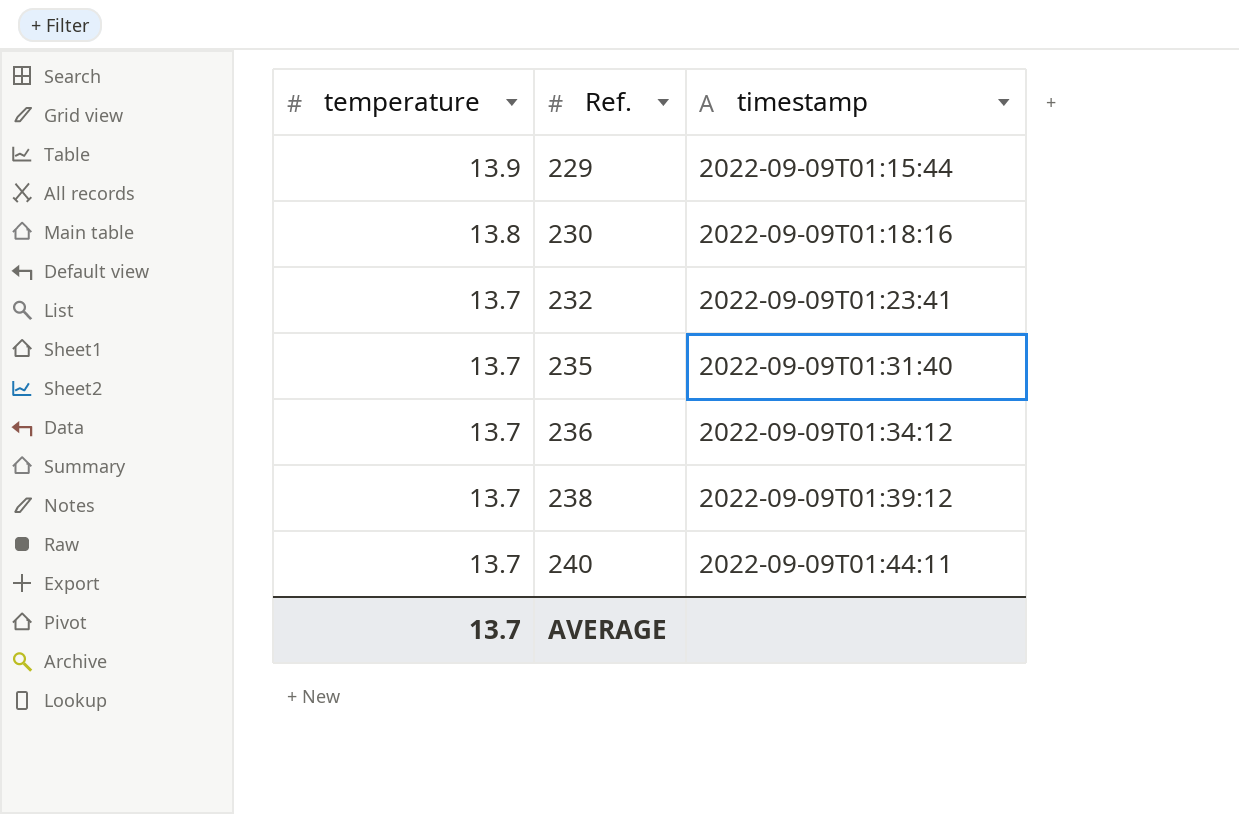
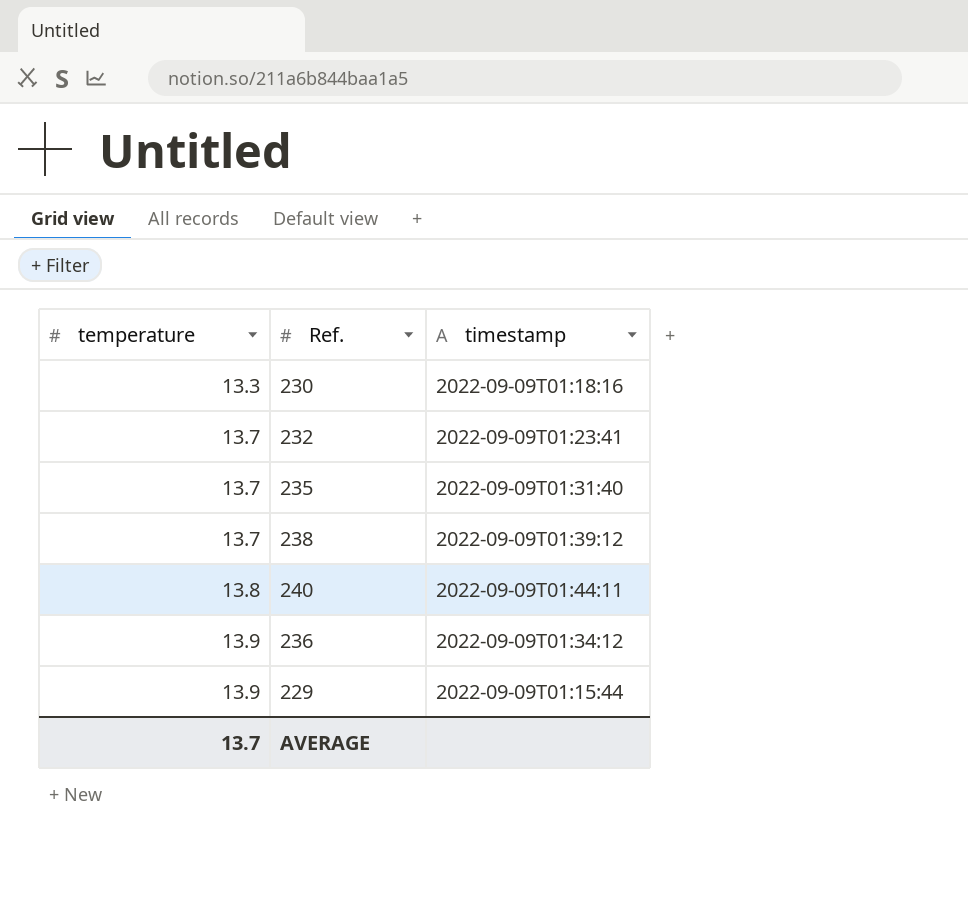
row order: temperature descending -> temperature ascending
230 | temperature: 13.8 -> 13.3
240 | temperature: 13.7 -> 13.8
236 | temperature: 13.7 -> 13.9

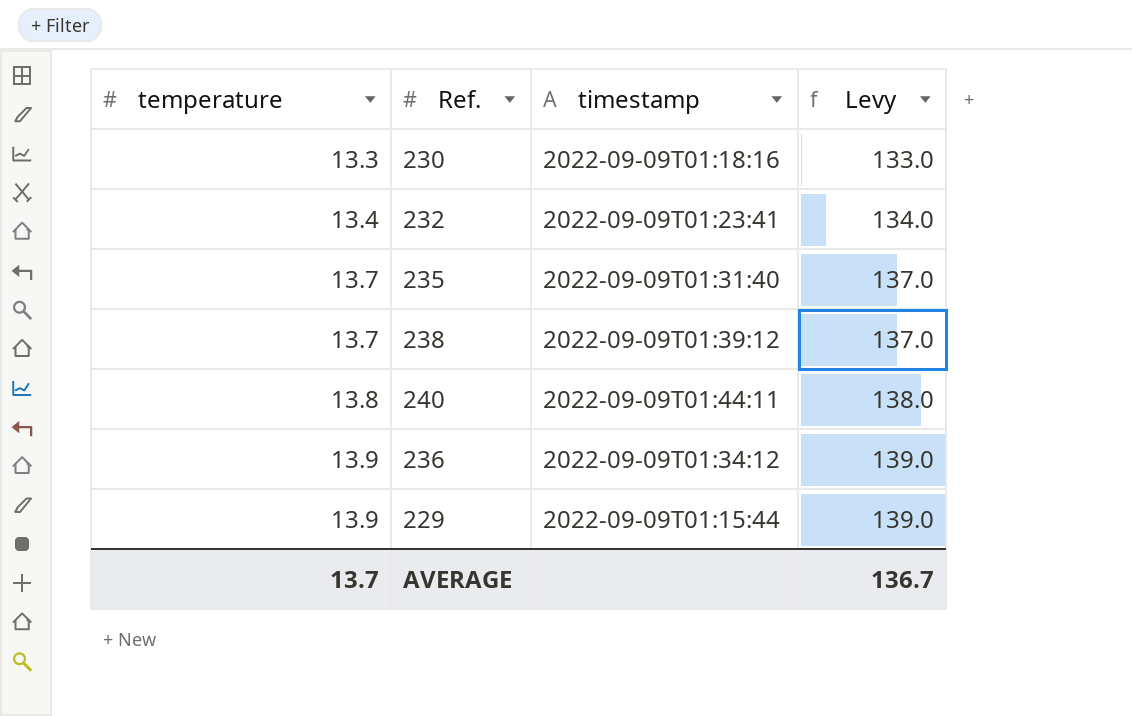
column Levy | formula: none -> [temperature] * 10
232 | temperature: 13.7 -> 13.4

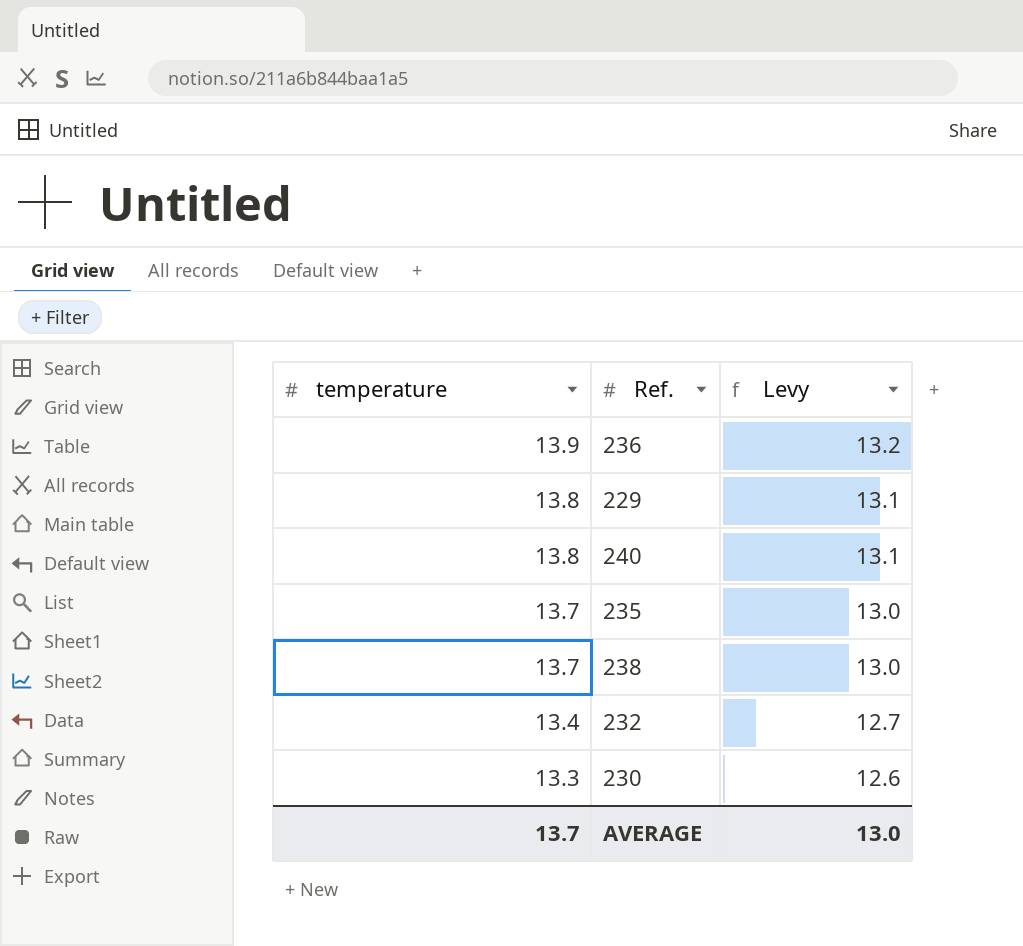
row order: temperature ascending -> temperature descending
column timestamp | position: 3 -> none
column Levy | formula: [temperature] * 10 -> [temperature] * 0.95
229 | temperature: 13.9 -> 13.8
AVERAGE | Levy: 136.7 -> 13.0

